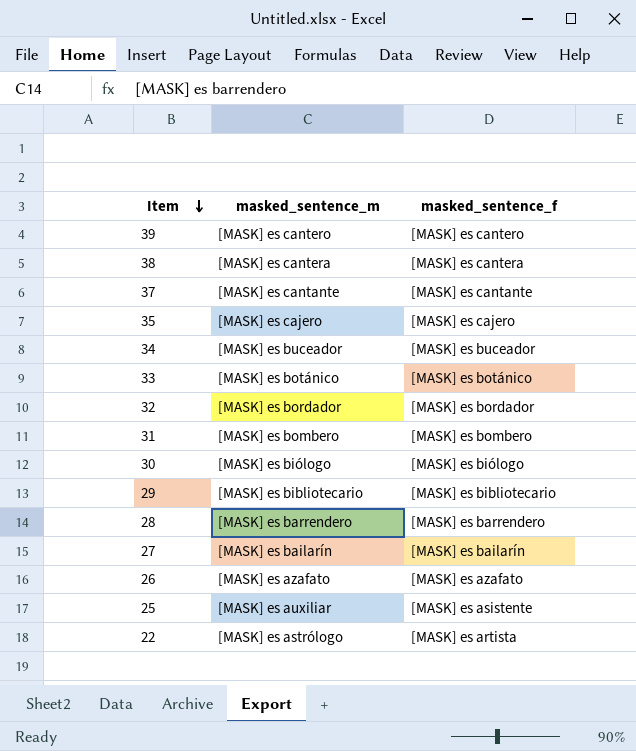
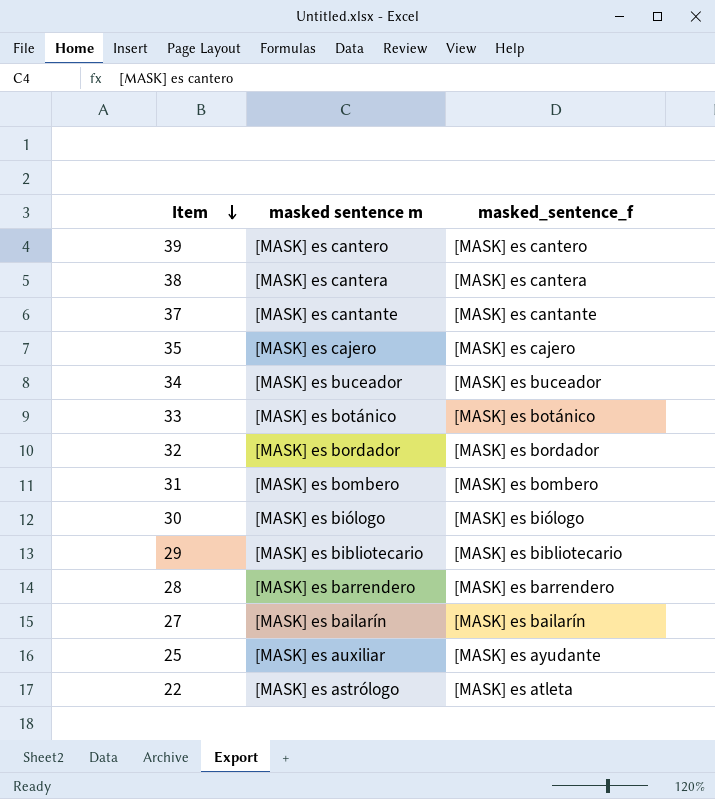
column name: masked_sentence_m -> masked sentence m
row 26: [MASK] es azafato | [MASK] es azafato -> none
25 | masked_sentence_f: [MASK] es asistente -> [MASK] es ayudante
22 | masked_sentence_f: [MASK] es artista -> [MASK] es atleta

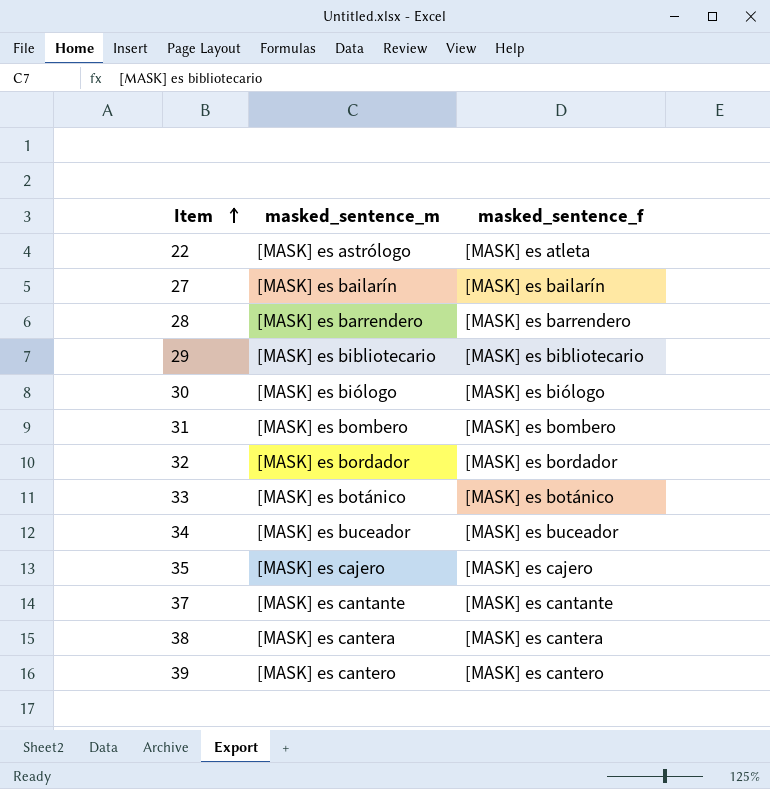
row order: Item descending -> Item ascending
column name: masked sentence m -> masked_sentence_m
row 25: [MASK] es auxiliar | [MASK] es ayudante -> none

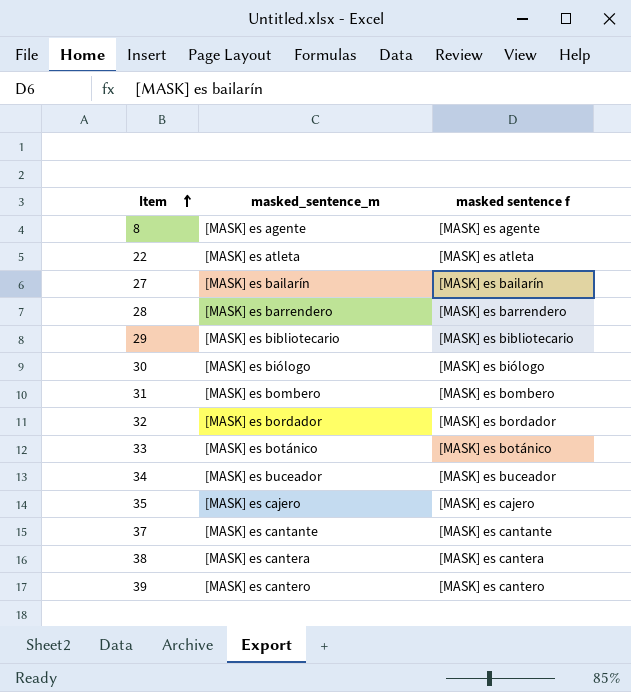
column name: masked_sentence_f -> masked sentence f
row 8: none -> [MASK] es agente | [MASK] es agente
22 | masked_sentence_m: [MASK] es astrólogo -> [MASK] es atleta

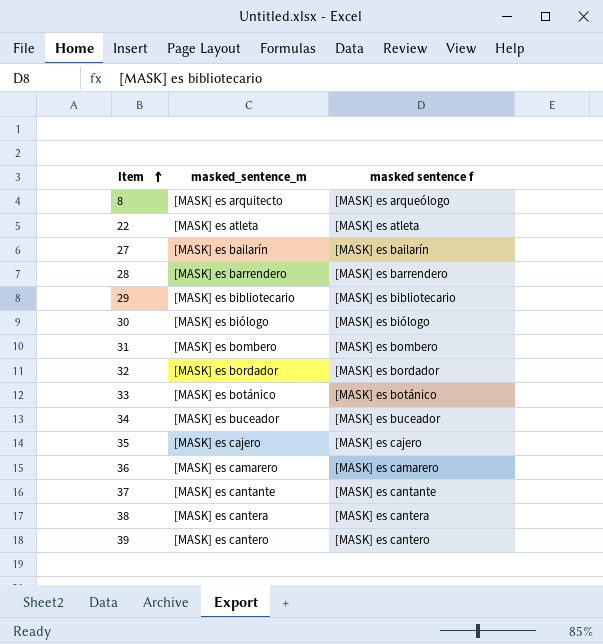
8 | masked_sentence_m: [MASK] es agente -> [MASK] es arquitecto
8 | masked sentence f: [MASK] es agente -> [MASK] es arqueólogo
row 36: none -> [MASK] es camarero | [MASK] es camarero

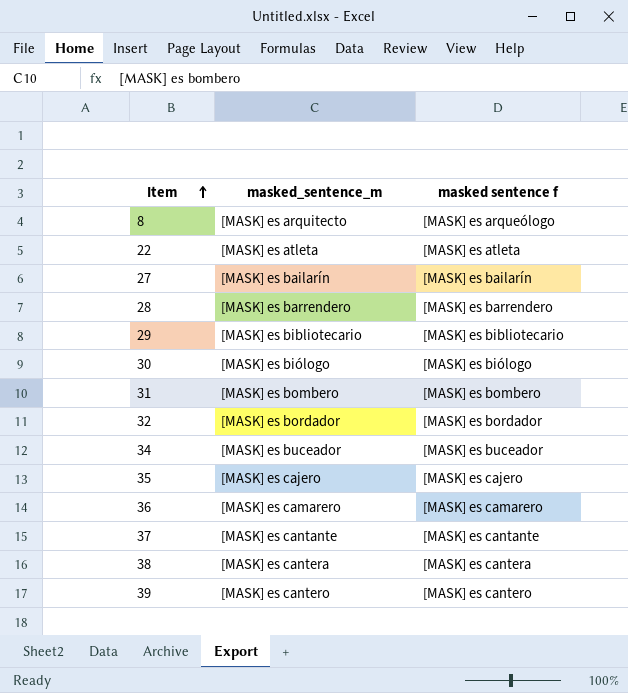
row 33: [MASK] es botánico | [MASK] es botánico -> none

